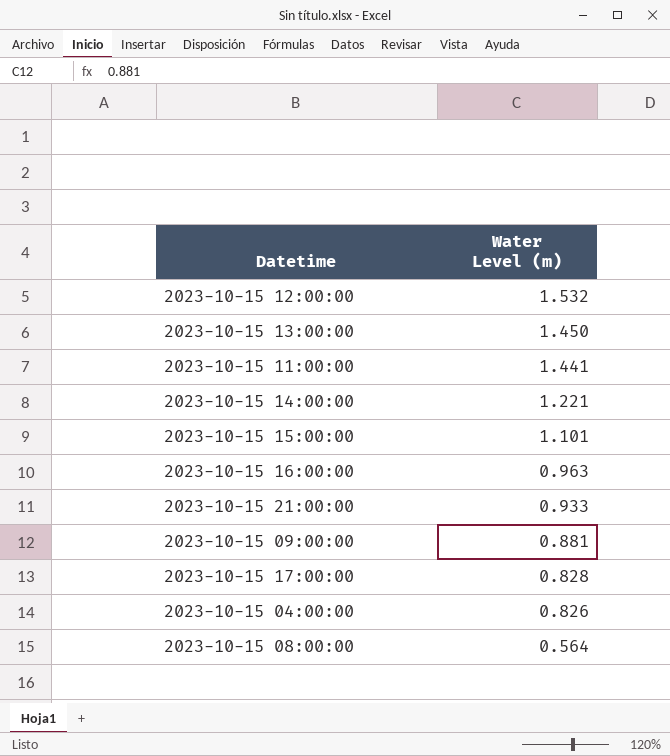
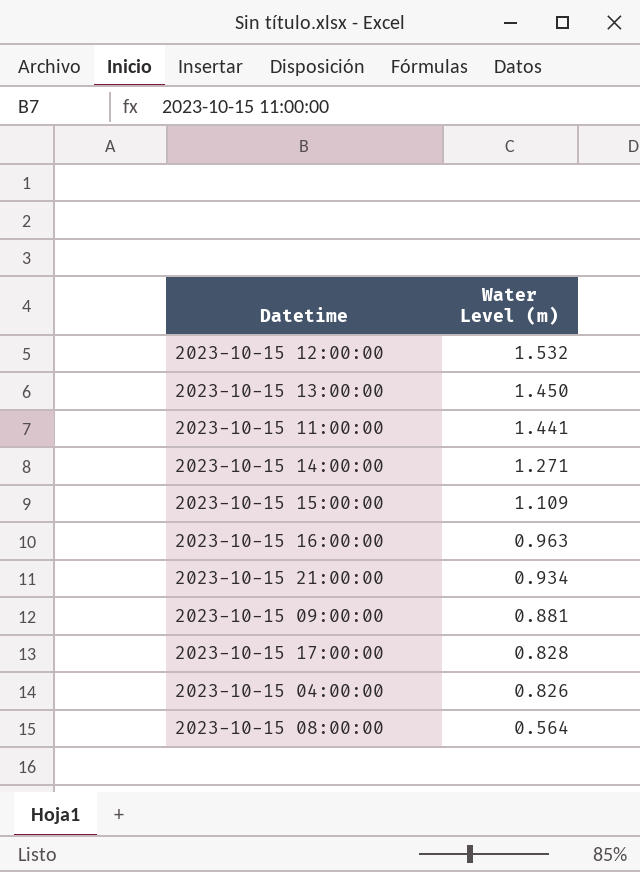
2023-10-15 14:00:00 | Water Level (m): 1.221 -> 1.271
2023-10-15 15:00:00 | Water Level (m): 1.101 -> 1.109
2023-10-15 21:00:00 | Water Level (m): 0.933 -> 0.934

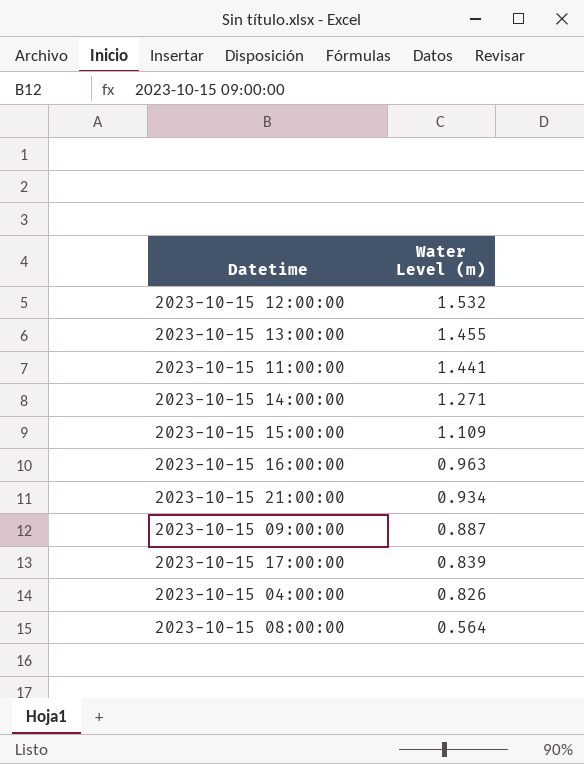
2023-10-15 13:00:00 | Water Level (m): 1.450 -> 1.455
2023-10-15 09:00:00 | Water Level (m): 0.881 -> 0.887
2023-10-15 17:00:00 | Water Level (m): 0.828 -> 0.839

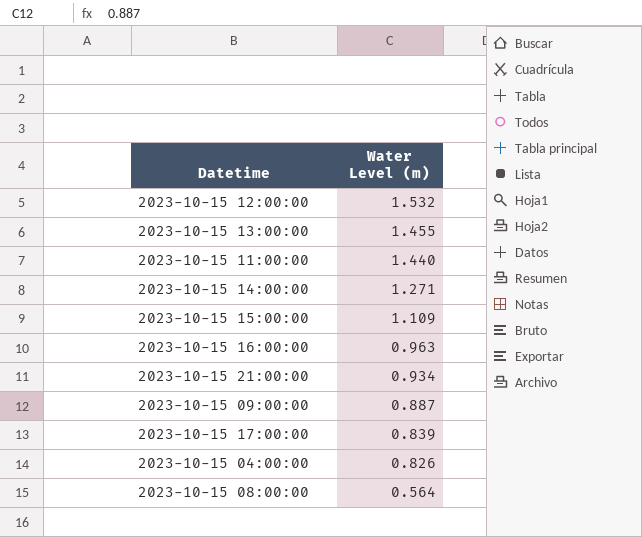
2023-10-15 11:00:00 | Water Level (m): 1.441 -> 1.440

